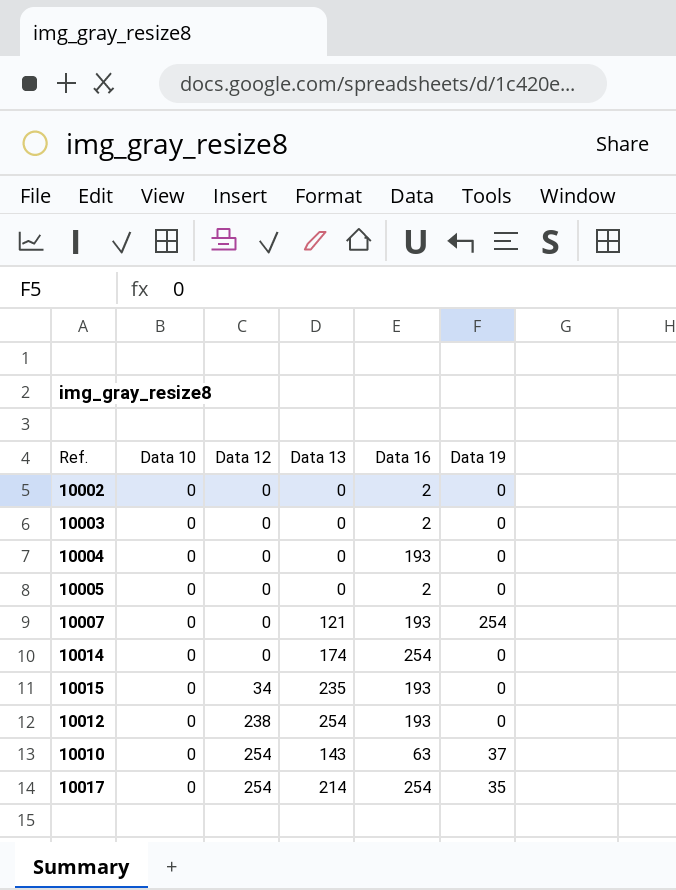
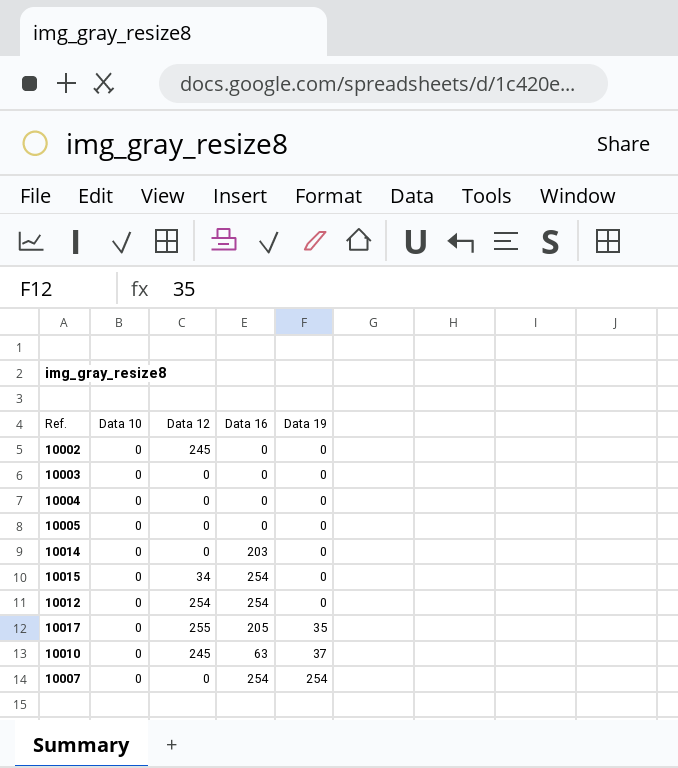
row order: Data 12 ascending -> Data 19 ascending
column Data 13 | position: 4 -> none
10002 | Data 12: 0 -> 245
10002 | Data 16: 2 -> 0
10003 | Data 16: 2 -> 0
10004 | Data 16: 193 -> 0
10005 | Data 16: 2 -> 0
10014 | Data 16: 254 -> 203
10015 | Data 16: 193 -> 254
10012 | Data 12: 238 -> 254
10012 | Data 16: 193 -> 254
10017 | Data 12: 254 -> 255
10017 | Data 16: 254 -> 205
10010 | Data 12: 254 -> 245
10007 | Data 16: 193 -> 254

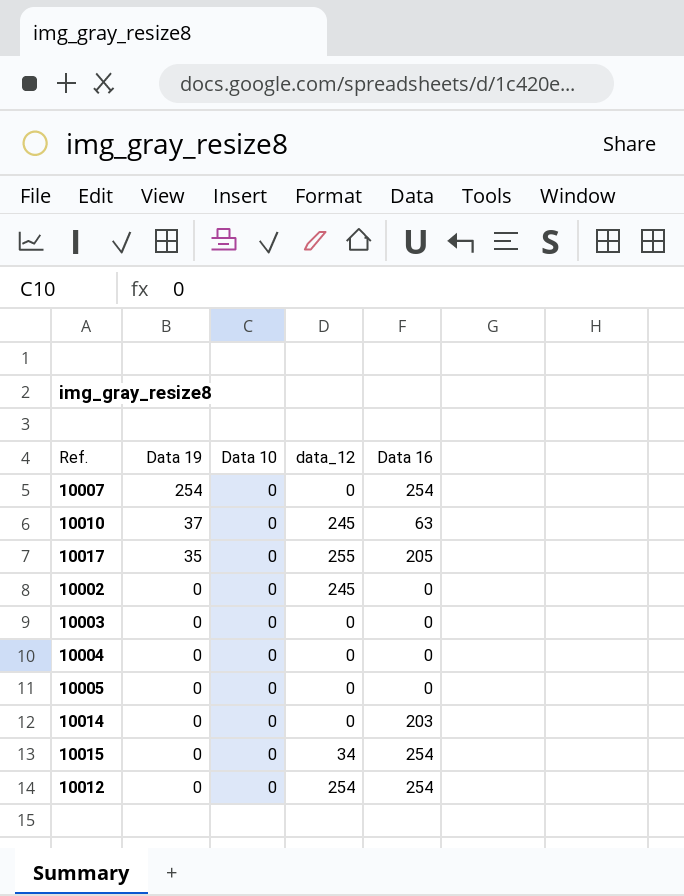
row order: Data 19 ascending -> Data 19 descending
column Data 19 | position: 5 -> 2
column name: Data 12 -> data_12

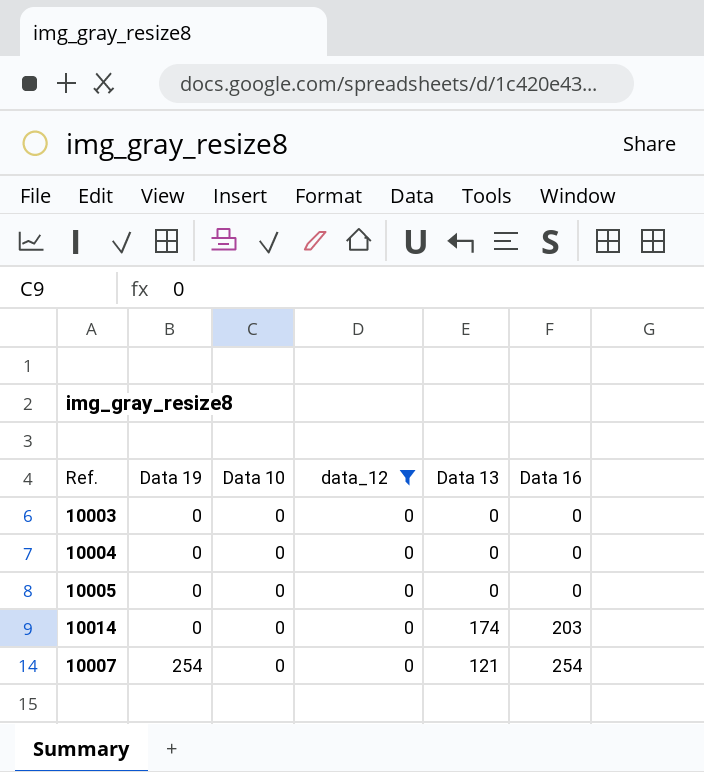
filter: none -> data_12 = 0
row order: Data 19 descending -> Data 19 ascending
column Data 13 | position: none -> 5

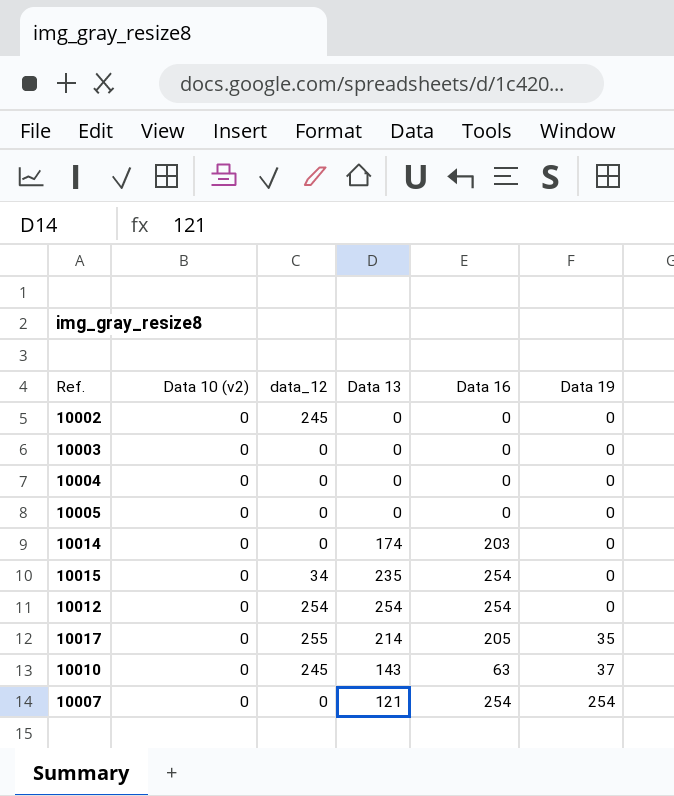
filter: data_12 = 0 -> none
column name: Data 10 -> Data 10 (v2)
column Data 19 | position: 2 -> 6

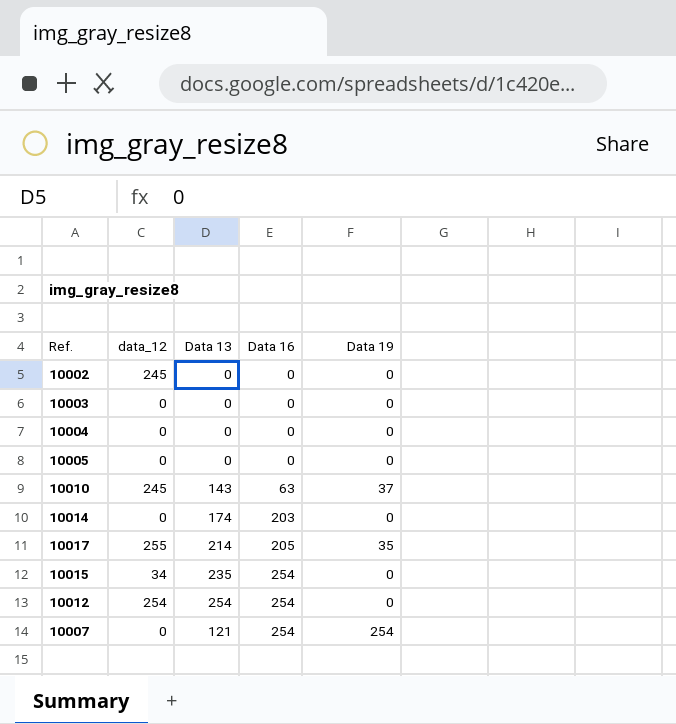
row order: Data 19 ascending -> Data 16 ascending
column Data 10 (v2) | position: 2 -> none

